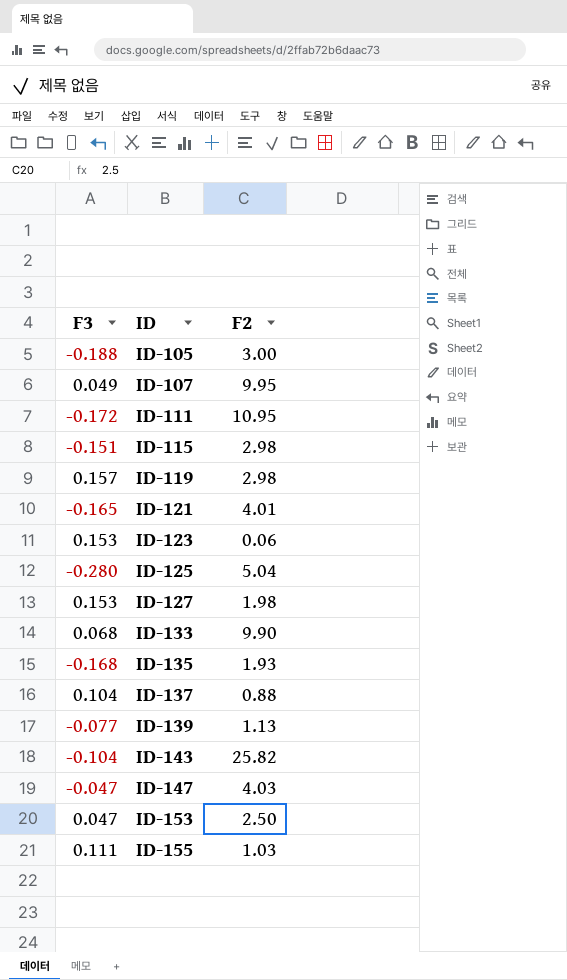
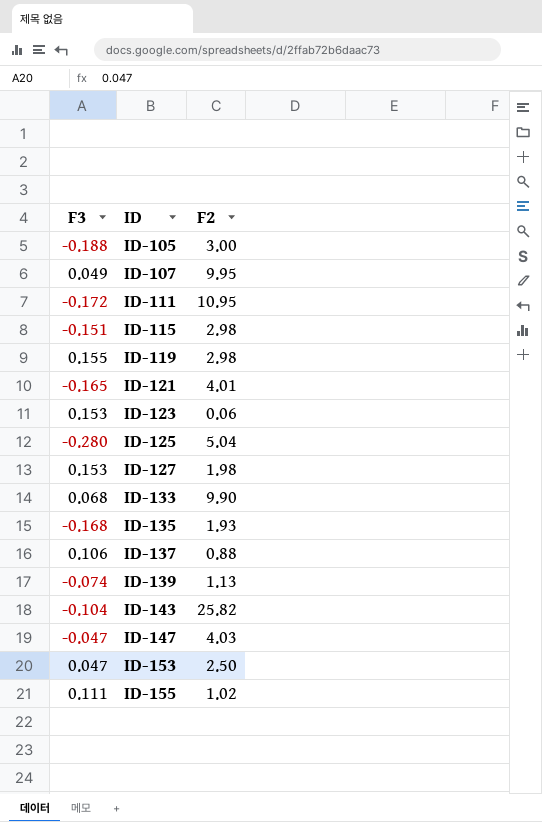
ID-119 | F3: 0.157 -> 0.155
ID-137 | F3: 0.104 -> 0.106
ID-139 | F3: -0.077 -> -0.074
ID-155 | F2: 1.03 -> 1.02

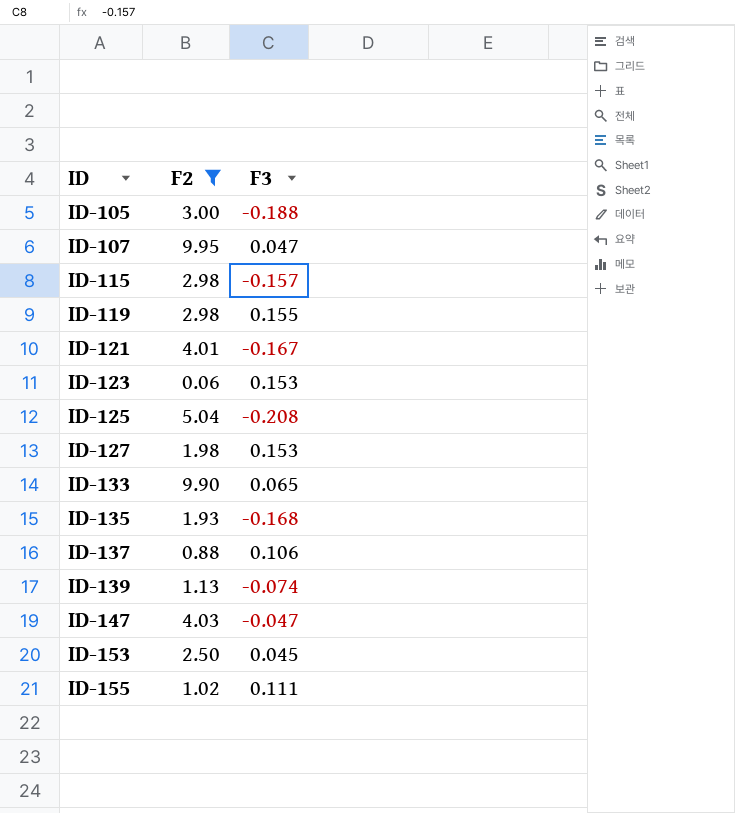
filter: none -> F2 <= 9.95
column F3 | position: 1 -> 3
ID-107 | F3: 0.049 -> 0.047
ID-115 | F3: -0.151 -> -0.157
ID-121 | F3: -0.165 -> -0.167
ID-125 | F3: -0.280 -> -0.208
ID-133 | F3: 0.068 -> 0.065
ID-153 | F3: 0.047 -> 0.045

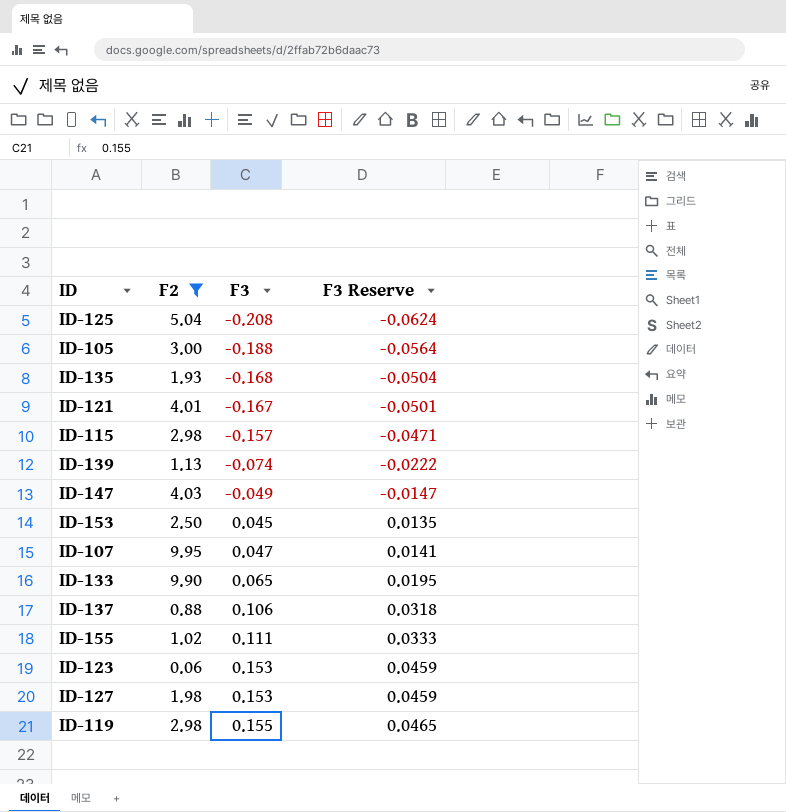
row order: ID ascending -> F3 ascending
column F3 Reserve | formula: none -> [F3] * 0.3
ID-147 | F3: -0.047 -> -0.049

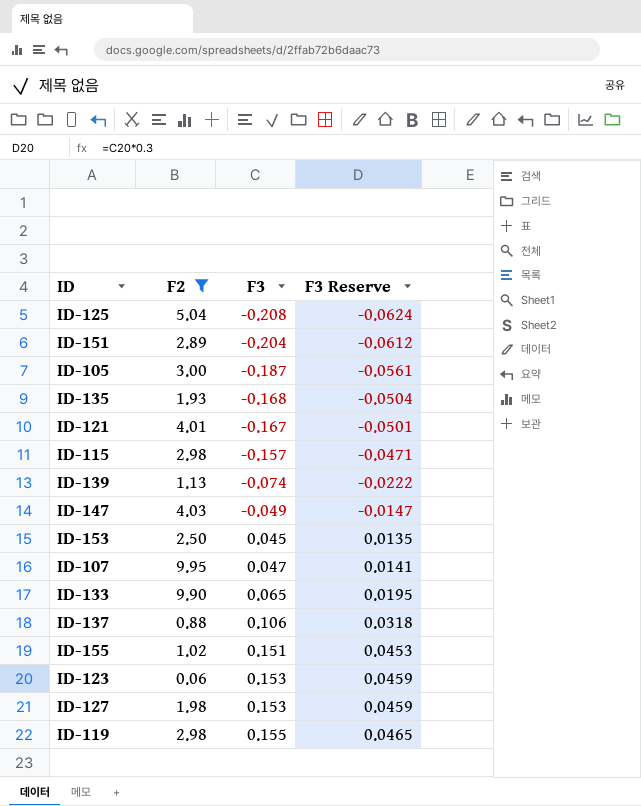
row ID-151: none -> 2.89 | -0.204 | -0.0612
ID-105 | F3: -0.188 -> -0.187
ID-105 | F3 Reserve: -0.0564 -> -0.0561
ID-155 | F3: 0.111 -> 0.151
ID-155 | F3 Reserve: 0.0333 -> 0.0453

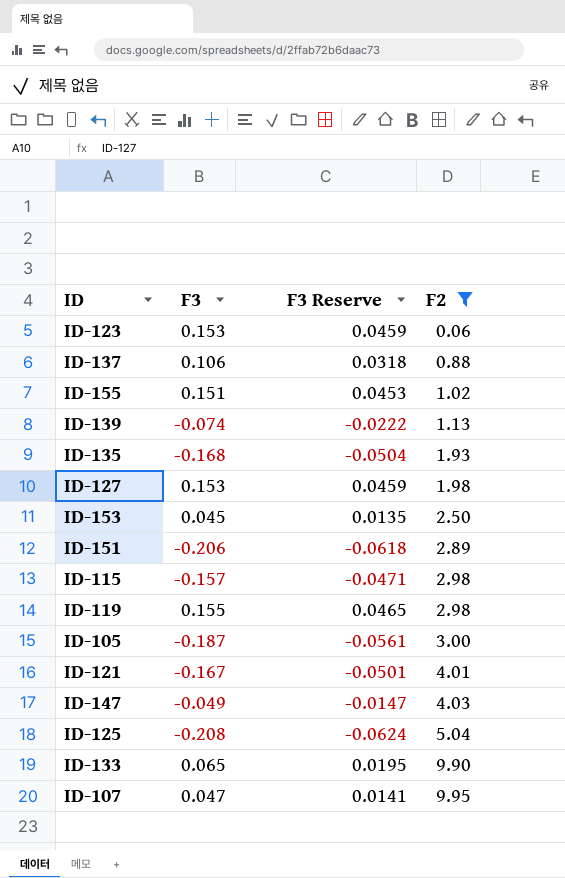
row order: F3 ascending -> F2 ascending
column F2 | position: 2 -> 4
ID-151 | F3: -0.204 -> -0.206
ID-151 | F3 Reserve: -0.0612 -> -0.0618

